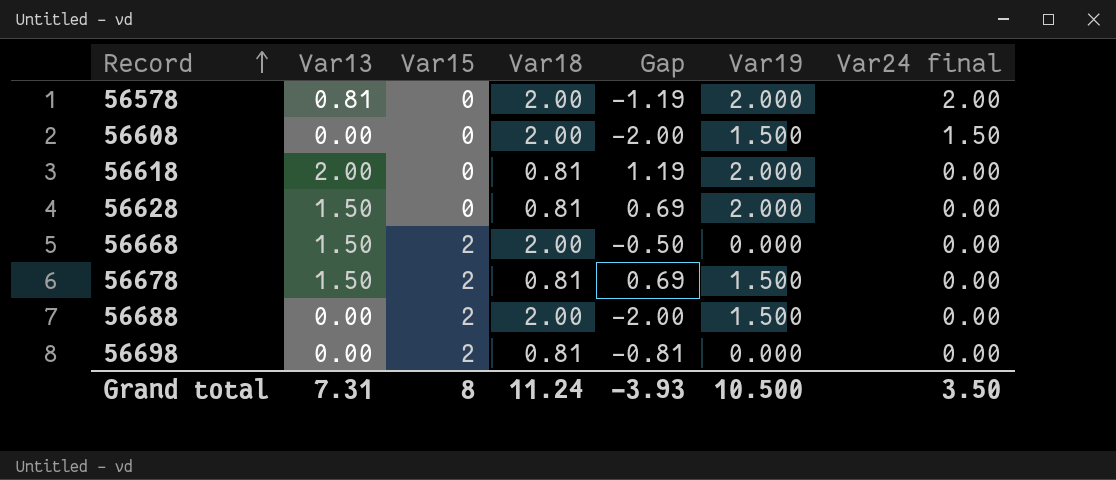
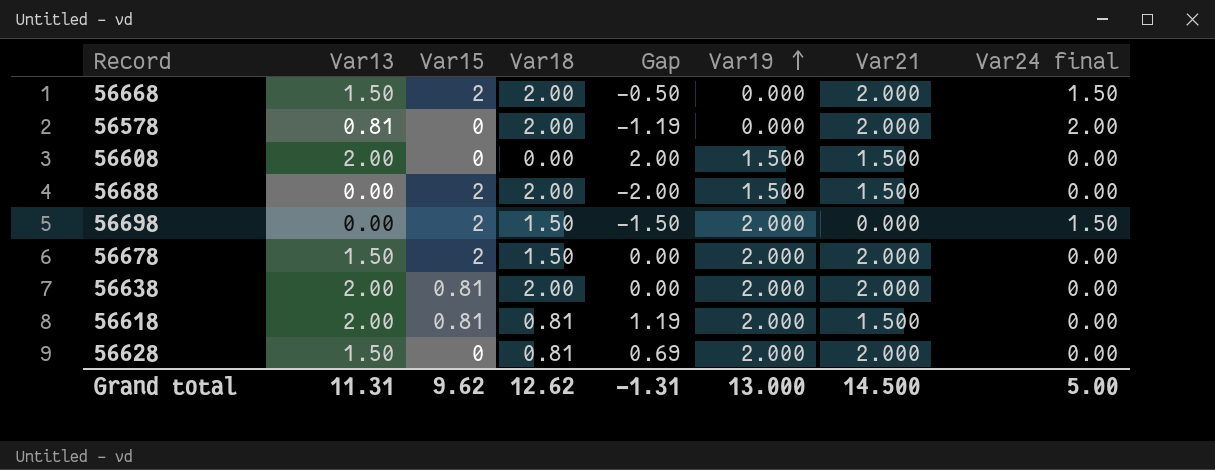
row order: Record ascending -> Var19 ascending
column Var21 | position: none -> 7
56668 | Var24 final: 0.00 -> 1.50
56578 | Var19: 2.000 -> 0.000
56608 | Var13: 0.00 -> 2.00
56608 | Var18: 2.00 -> 0.00
56608 | Gap: -2.00 -> 2.00
56608 | Var24 final: 1.50 -> 0.00
56698 | Var18: 0.81 -> 1.50
56698 | Gap: -0.81 -> -1.50
56698 | Var19: 0.000 -> 2.000
56698 | Var24 final: 0.00 -> 1.50
56678 | Var18: 0.81 -> 1.50
56678 | Gap: 0.69 -> 0.00
56678 | Var19: 1.500 -> 2.000
row 56638: none -> 2.00 | 0.81 | 2.00 | 0.00 | 2.000 | 2.000 | 0.00
56618 | Var15: 0 -> 0.81
Grand total | Var13: 7.31 -> 11.31
Grand total | Var15: 8 -> 9.62
Grand total | Var18: 11.24 -> 12.62
Grand total | Gap: -3.93 -> -1.31
Grand total | Var19: 10.500 -> 13.000
Grand total | Var24 final: 3.50 -> 5.00

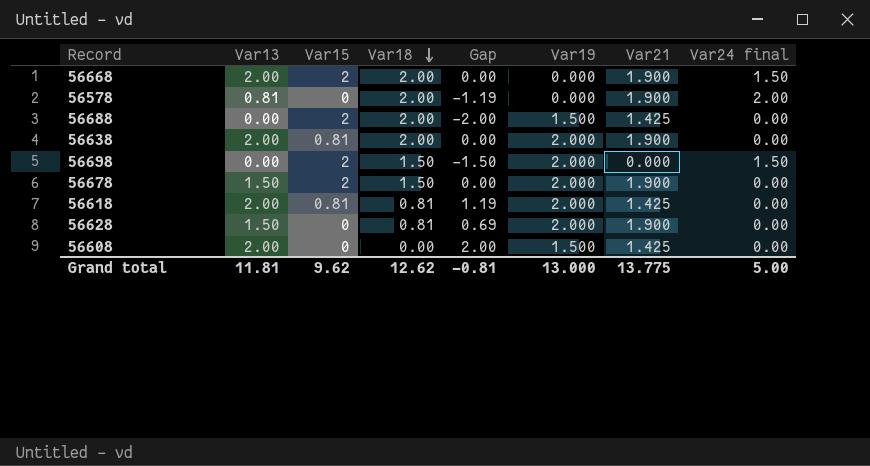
row order: Var19 ascending -> Var18 descending
56668 | Var13: 1.50 -> 2.00
56668 | Gap: -0.50 -> 0.00
56668 | Var21: 2.000 -> 1.900
56578 | Var21: 2.000 -> 1.900
56688 | Var21: 1.500 -> 1.425
56638 | Var21: 2.000 -> 1.900
56678 | Var21: 2.000 -> 1.900
56618 | Var21: 1.500 -> 1.425
56628 | Var21: 2.000 -> 1.900
56608 | Var21: 1.500 -> 1.425
Grand total | Var13: 11.31 -> 11.81
Grand total | Gap: -1.31 -> -0.81
Grand total | Var21: 14.500 -> 13.775

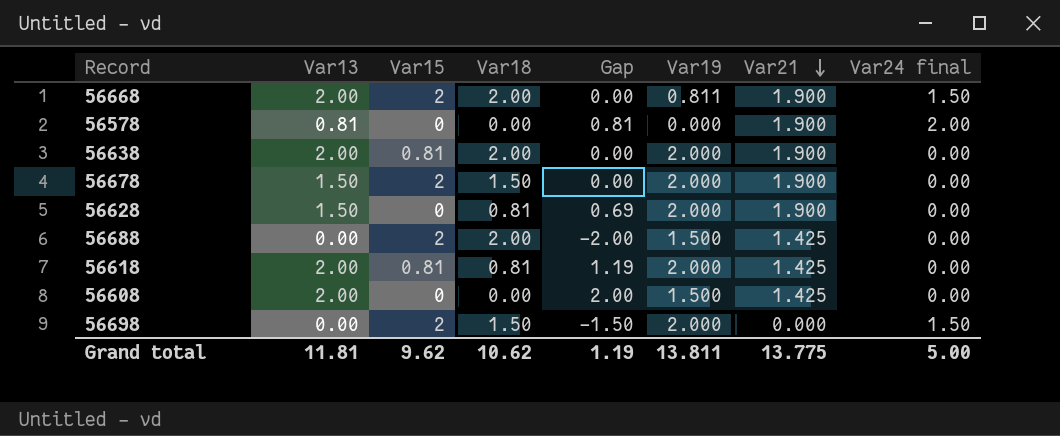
row order: Var18 descending -> Var21 descending
56668 | Var19: 0.000 -> 0.811
56578 | Var18: 2.00 -> 0.00
56578 | Gap: -1.19 -> 0.81
Grand total | Var18: 12.62 -> 10.62
Grand total | Gap: -0.81 -> 1.19
Grand total | Var19: 13.000 -> 13.811

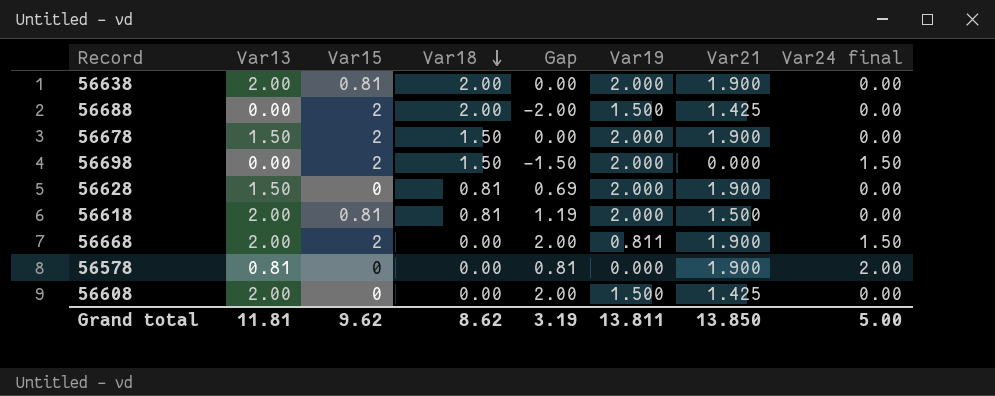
row order: Var21 descending -> Var18 descending
56618 | Var21: 1.425 -> 1.500
56668 | Var18: 2.00 -> 0.00
56668 | Gap: 0.00 -> 2.00
Grand total | Var18: 10.62 -> 8.62
Grand total | Gap: 1.19 -> 3.19
Grand total | Var21: 13.775 -> 13.850

